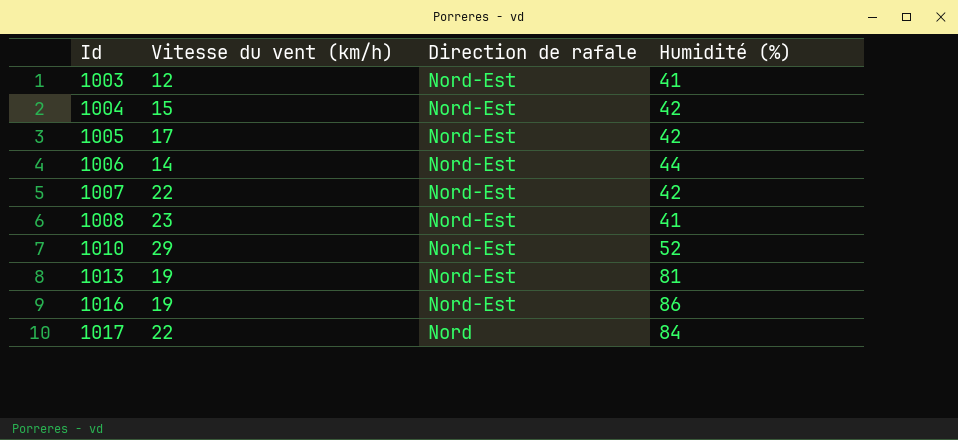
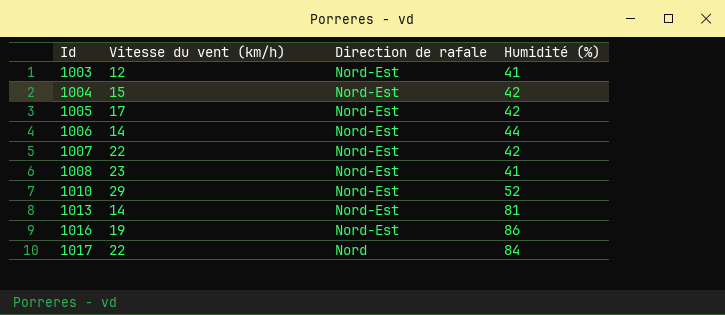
1013 | Vitesse du vent (km/h): 19 -> 14

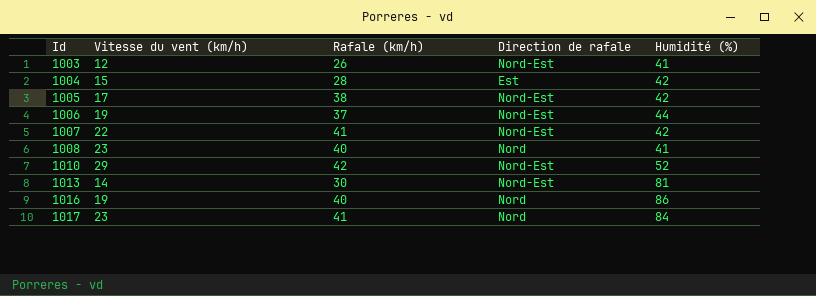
column Rafale (km/h) | position: none -> 3
1004 | Direction de rafale: Nord-Est -> Est
1006 | Vitesse du vent (km/h): 14 -> 19
1008 | Direction de rafale: Nord-Est -> Nord
1016 | Direction de rafale: Nord-Est -> Nord
1017 | Vitesse du vent (km/h): 22 -> 23

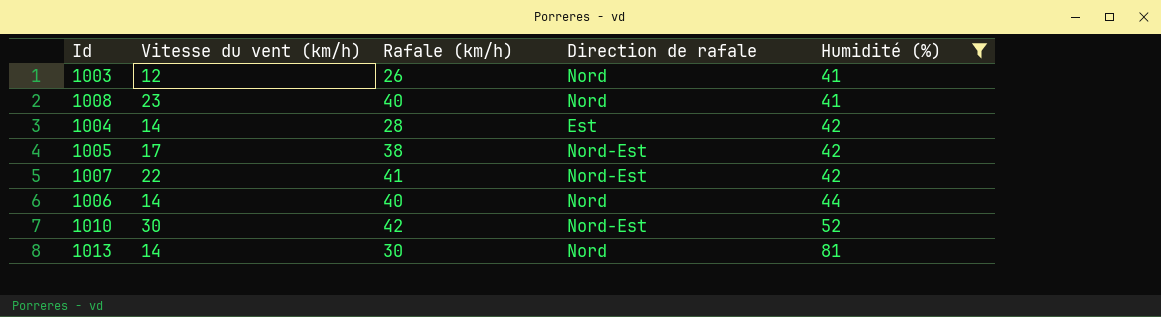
filter: none -> Humidité (%) <= 81
row order: Id ascending -> Humidité (%) ascending
1003 | Direction de rafale: Nord-Est -> Nord
1004 | Vitesse du vent (km/h): 15 -> 14
1006 | Vitesse du vent (km/h): 19 -> 14
1006 | Rafale (km/h): 37 -> 40
1006 | Direction de rafale: Nord-Est -> Nord
1010 | Vitesse du vent (km/h): 29 -> 30
1013 | Direction de rafale: Nord-Est -> Nord

